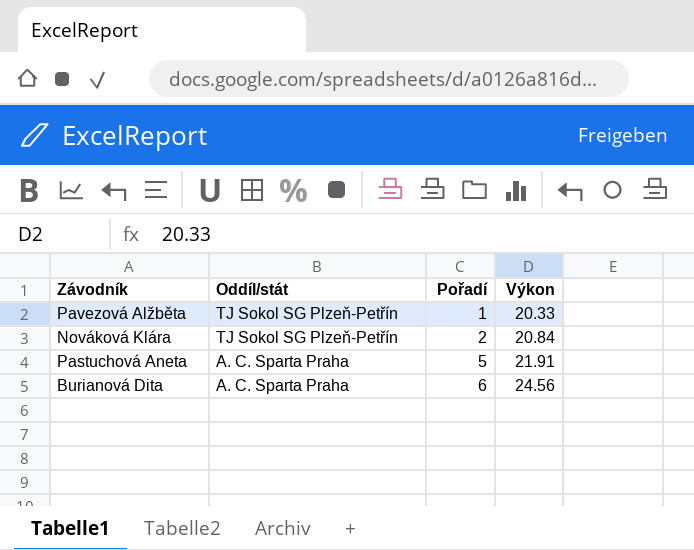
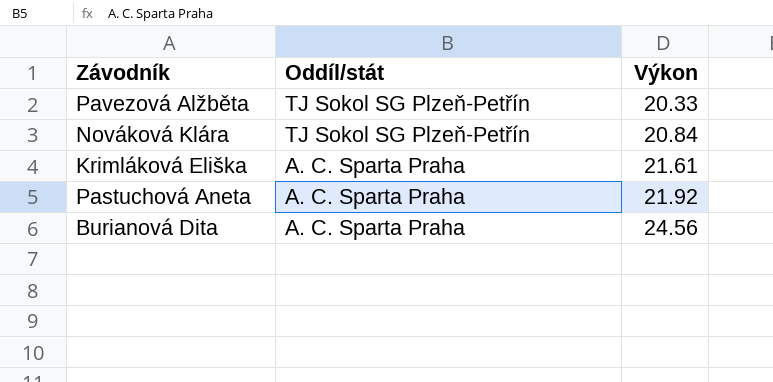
column Pořadí | position: 3 -> none
row Krimláková Eliška: none -> A. C. Sparta Praha | 21.61
Pastuchová Aneta | Výkon: 21.91 -> 21.92

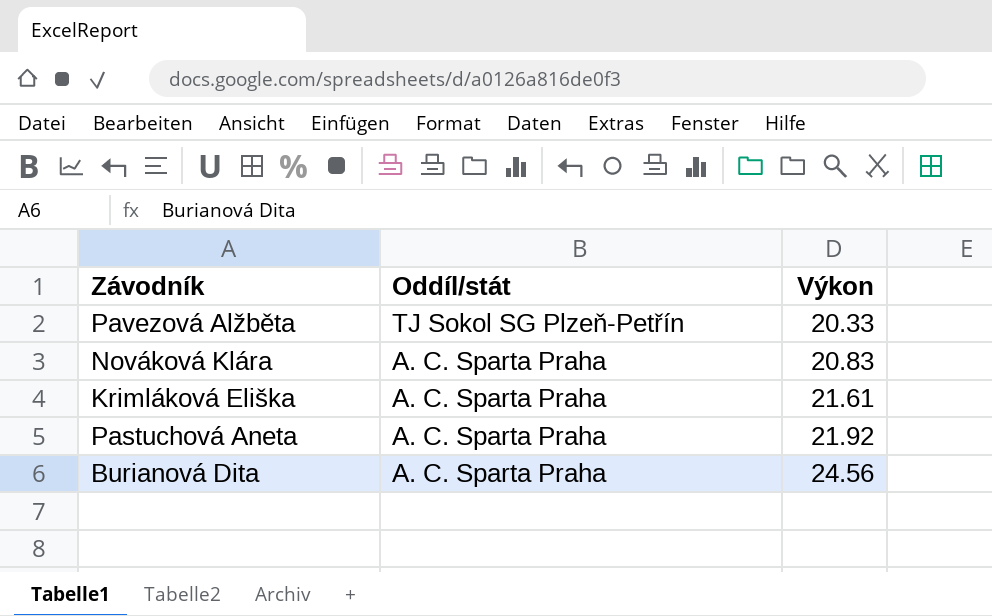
Nováková Klára | Oddíl/stát: TJ Sokol SG Plzeň-Petřín -> A. C. Sparta Praha
Nováková Klára | Výkon: 20.84 -> 20.83

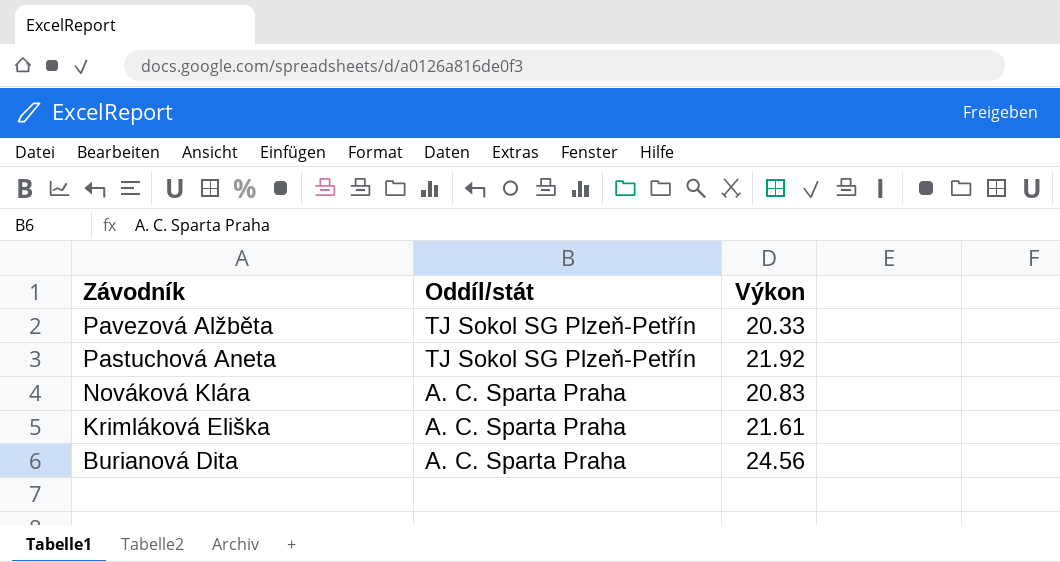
row order: Oddíl/stát descending -> Závodník descending
Pastuchová Aneta | Oddíl/stát: A. C. Sparta Praha -> TJ Sokol SG Plzeň-Petřín

